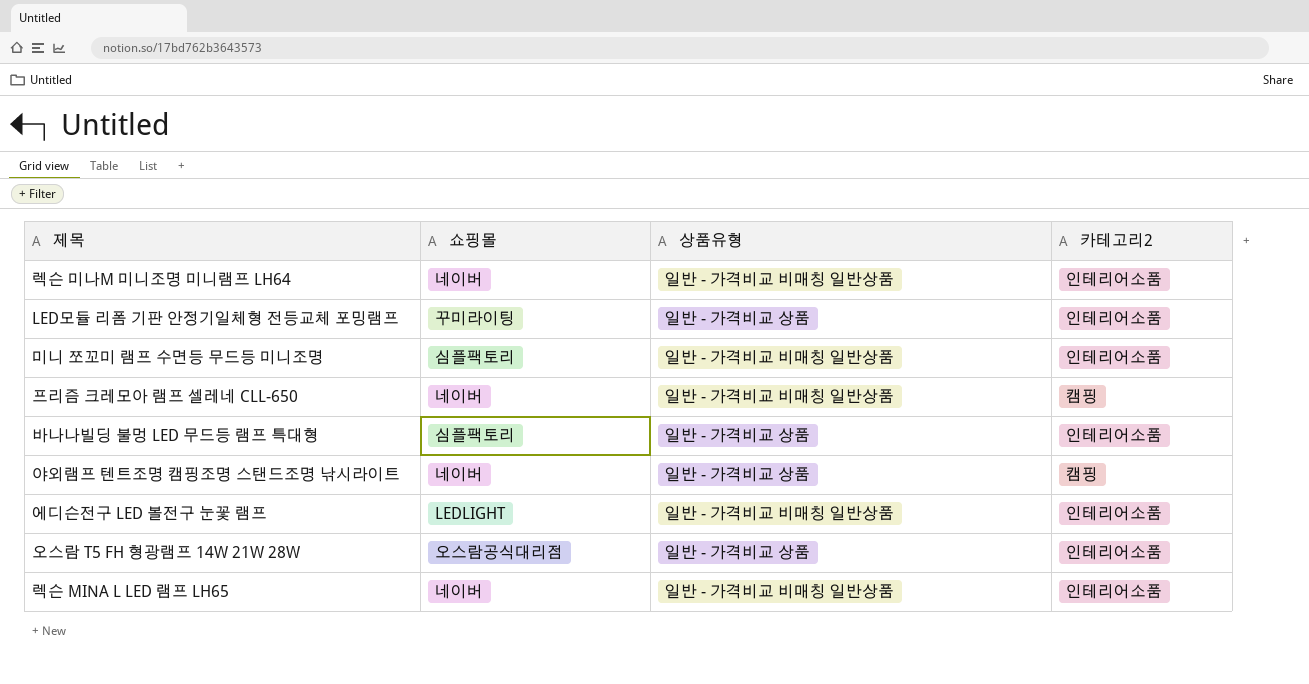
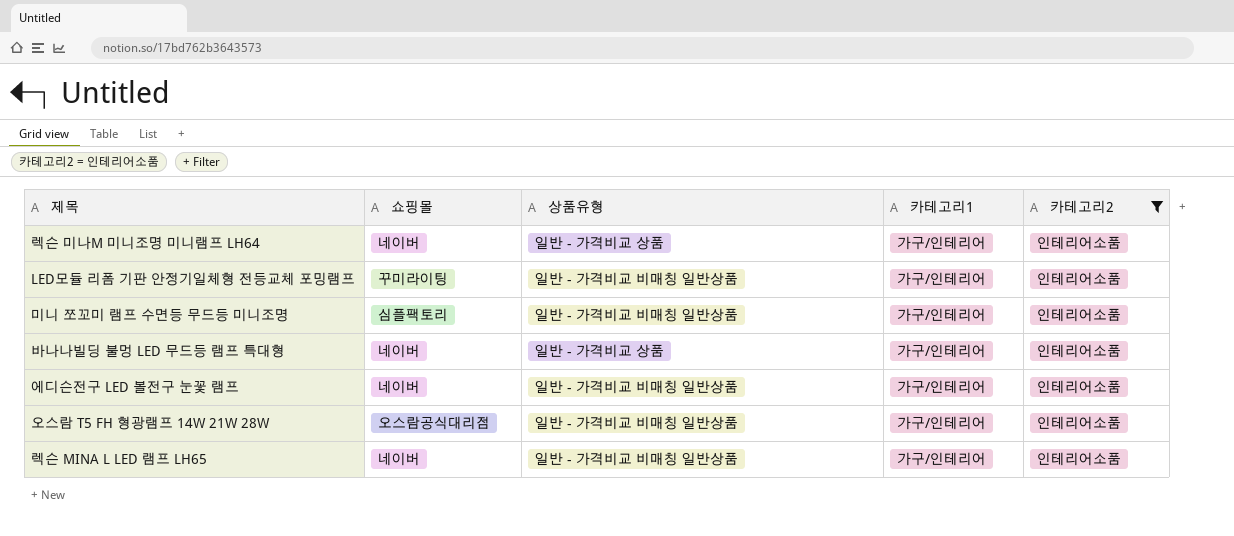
filter: none -> 카테고리2 = 인테리어소품
column 카테고리1 | position: none -> 4
렉슨 미나M 미니조명 미니램프 LH64 | 상품유형: 일반 - 가격비교 비매칭 일반상품 -> 일반 - 가격비교 상품
LED모듈 리폼 기판 안정기일체형 전등교체 포밍램프 | 상품유형: 일반 - 가격비교 상품 -> 일반 - 가격비교 비매칭 일반상품
바나나빌딩 불멍 LED 무드등 램프 특대형 | 쇼핑몰: 심플팩토리 -> 네이버
에디슨전구 LED 볼전구 눈꽃 램프 | 쇼핑몰: LEDLIGHT -> 네이버
오스람 T5 FH 형광램프 14W 21W 28W | 상품유형: 일반 - 가격비교 상품 -> 일반 - 가격비교 비매칭 일반상품

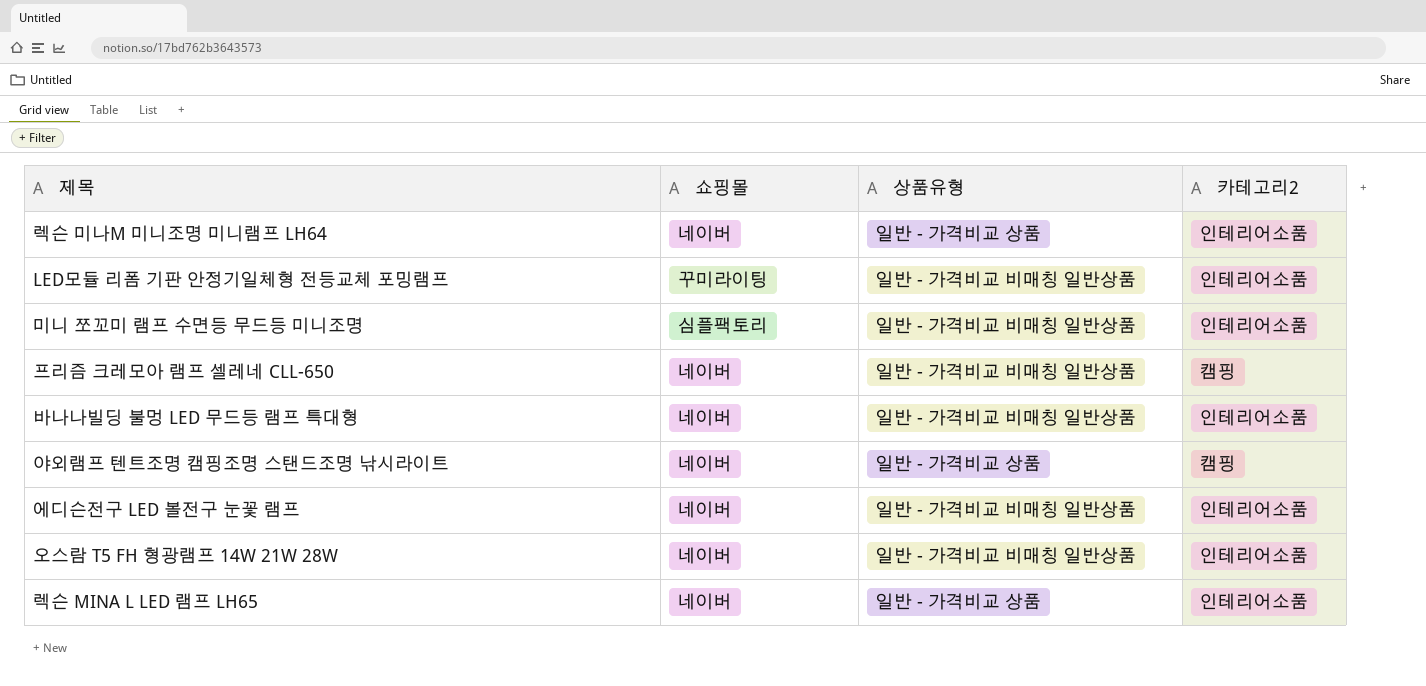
filter: 카테고리2 = 인테리어소품 -> none
column 카테고리1 | position: 4 -> none
바나나빌딩 불멍 LED 무드등 램프 특대형 | 상품유형: 일반 - 가격비교 상품 -> 일반 - 가격비교 비매칭 일반상품
오스람 T5 FH 형광램프 14W 21W 28W | 쇼핑몰: 오스람공식대리점 -> 네이버
렉슨 MINA L LED 램프 LH65 | 상품유형: 일반 - 가격비교 비매칭 일반상품 -> 일반 - 가격비교 상품

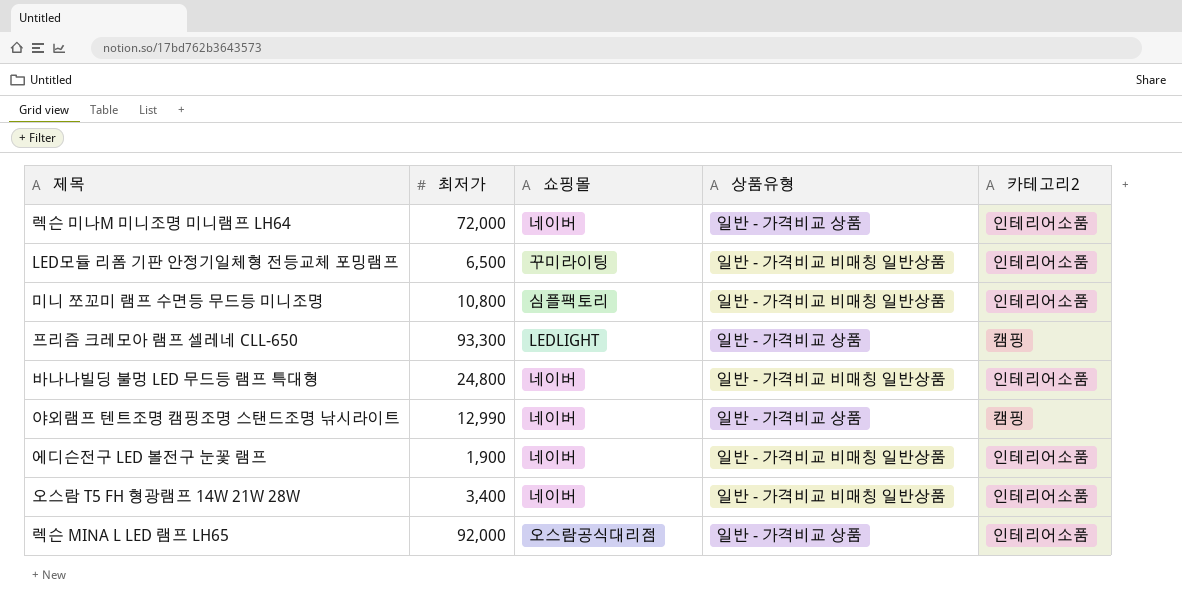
column 최저가 | position: none -> 2
프리즘 크레모아 램프 셀레네 CLL-650 | 쇼핑몰: 네이버 -> LEDLIGHT
프리즘 크레모아 램프 셀레네 CLL-650 | 상품유형: 일반 - 가격비교 비매칭 일반상품 -> 일반 - 가격비교 상품
렉슨 MINA L LED 램프 LH65 | 쇼핑몰: 네이버 -> 오스람공식대리점

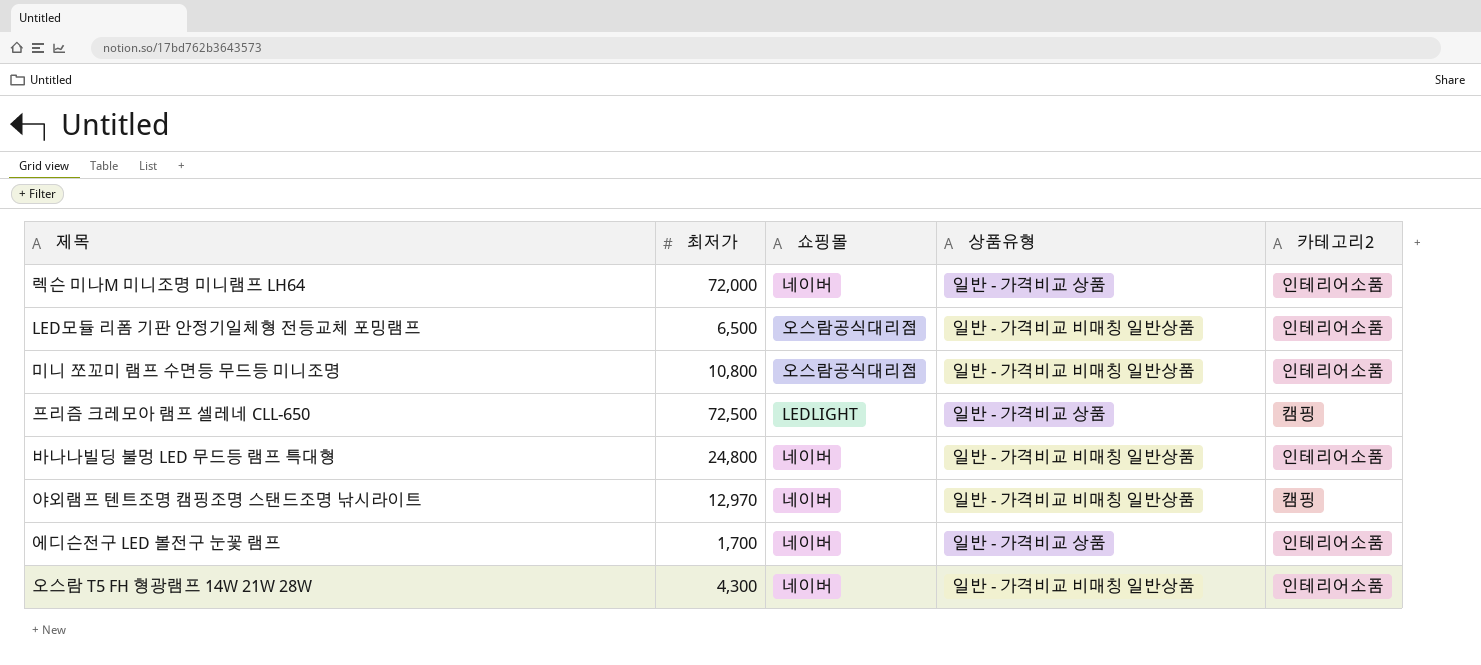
row 렉슨 MINA L LED 램프 LH65: 92,000 | 오스람공식대리점 | 일반 - 가격비교 상품 | 인테리어소품 -> none
LED모듈 리폼 기판 안정기일체형 전등교체 포밍램프 | 쇼핑몰: 꾸미라이팅 -> 오스람공식대리점
미니 쪼꼬미 램프 수면등 무드등 미니조명 | 쇼핑몰: 심플팩토리 -> 오스람공식대리점
프리즘 크레모아 램프 셀레네 CLL-650 | 최저가: 93,300 -> 72,500
야외램프 텐트조명 캠핑조명 스탠드조명 낚시라이트 | 최저가: 12,990 -> 12,970
야외램프 텐트조명 캠핑조명 스탠드조명 낚시라이트 | 상품유형: 일반 - 가격비교 상품 -> 일반 - 가격비교 비매칭 일반상품
에디슨전구 LED 볼전구 눈꽃 램프 | 최저가: 1,900 -> 1,700
에디슨전구 LED 볼전구 눈꽃 램프 | 상품유형: 일반 - 가격비교 비매칭 일반상품 -> 일반 - 가격비교 상품
오스람 T5 FH 형광램프 14W 21W 28W | 최저가: 3,400 -> 4,300

